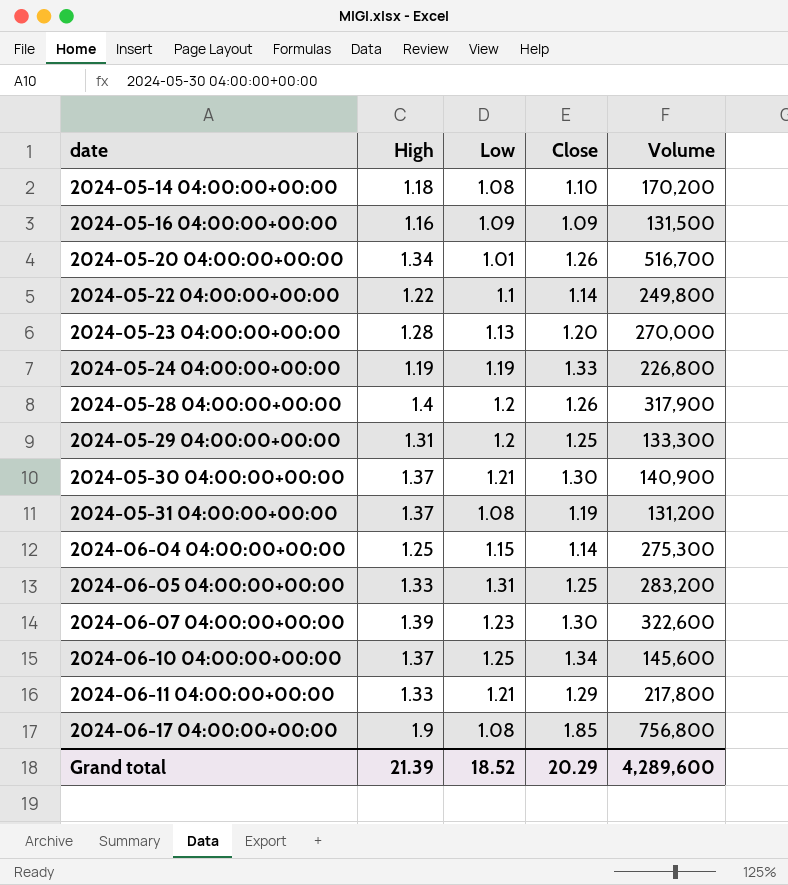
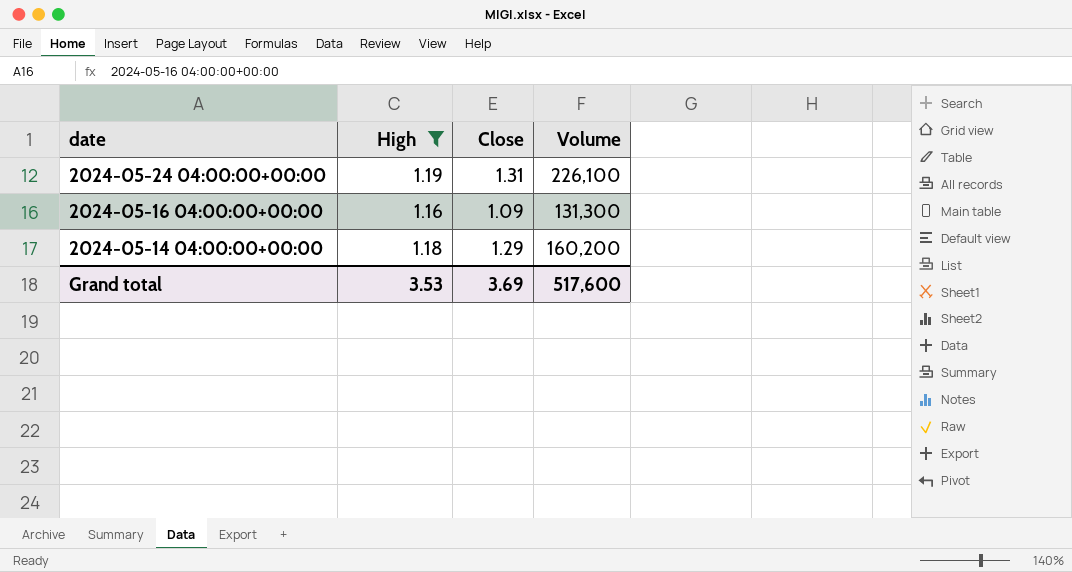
filter: none -> High <= 1.19
row order: date ascending -> date descending
column Low | position: 3 -> none
2024-05-24 04:00:00+00:00 | Close: 1.33 -> 1.31
2024-05-24 04:00:00+00:00 | Volume: 226,800 -> 226,100
2024-05-16 04:00:00+00:00 | Volume: 131,500 -> 131,300
2024-05-14 04:00:00+00:00 | Close: 1.10 -> 1.29
2024-05-14 04:00:00+00:00 | Volume: 170,200 -> 160,200
Grand total | High: 21.39 -> 3.53
Grand total | Close: 20.29 -> 3.69
Grand total | Volume: 4,289,600 -> 517,600

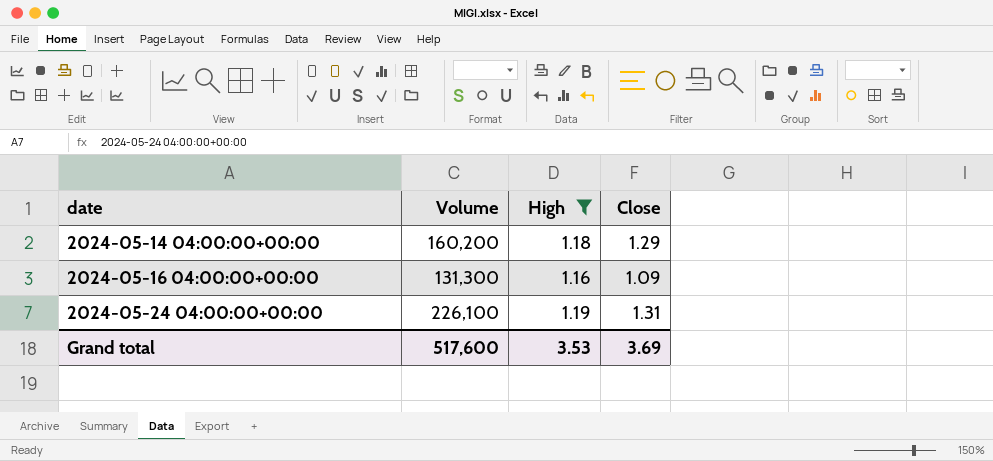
row order: date descending -> date ascending
column Volume | position: 4 -> 2

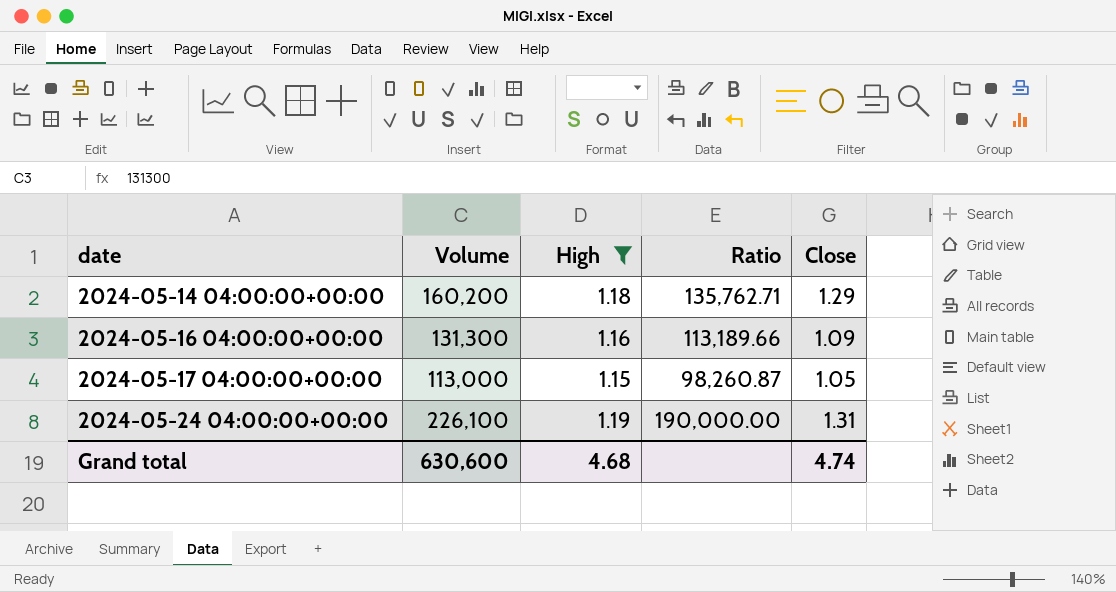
column Ratio | formula: none -> [Volume] / [High]
row 2024-05-17 04:00:00+00:00: none -> 113,000 | 1.15 | 98,260.87 | 1.05
Grand total | Volume: 517,600 -> 630,600
Grand total | High: 3.53 -> 4.68
Grand total | Close: 3.69 -> 4.74

